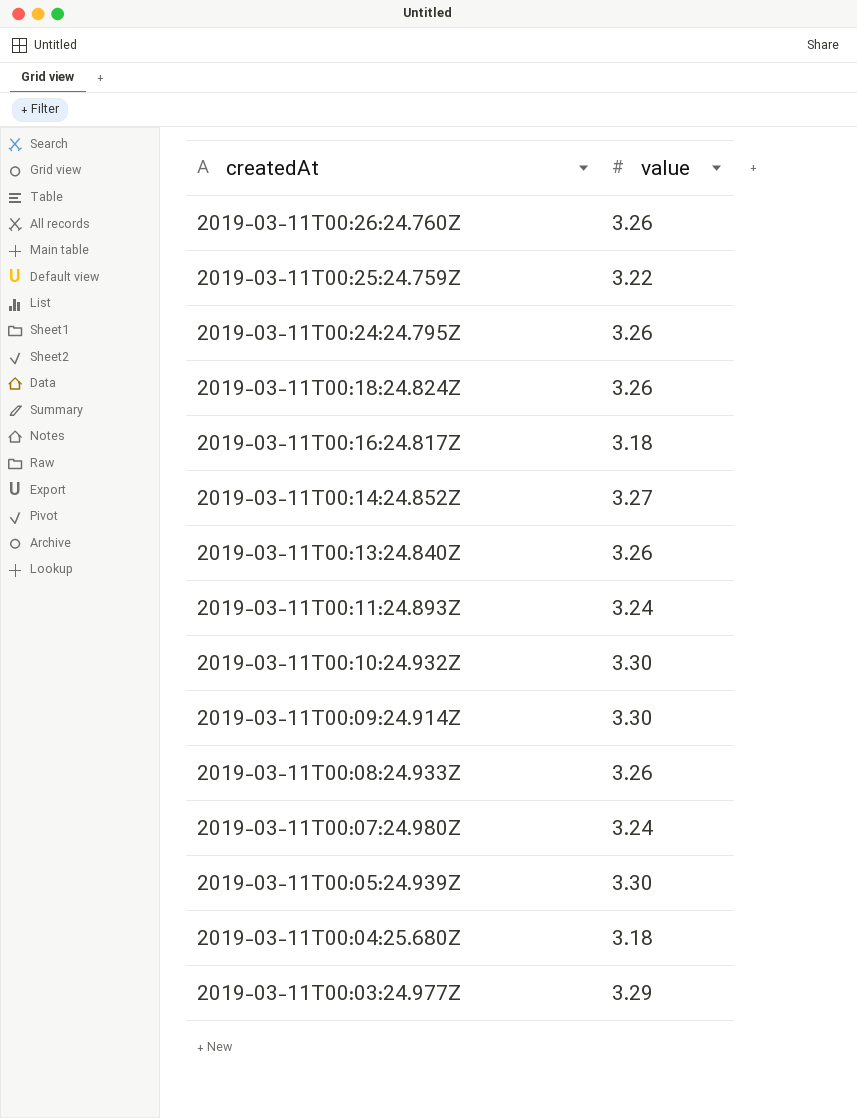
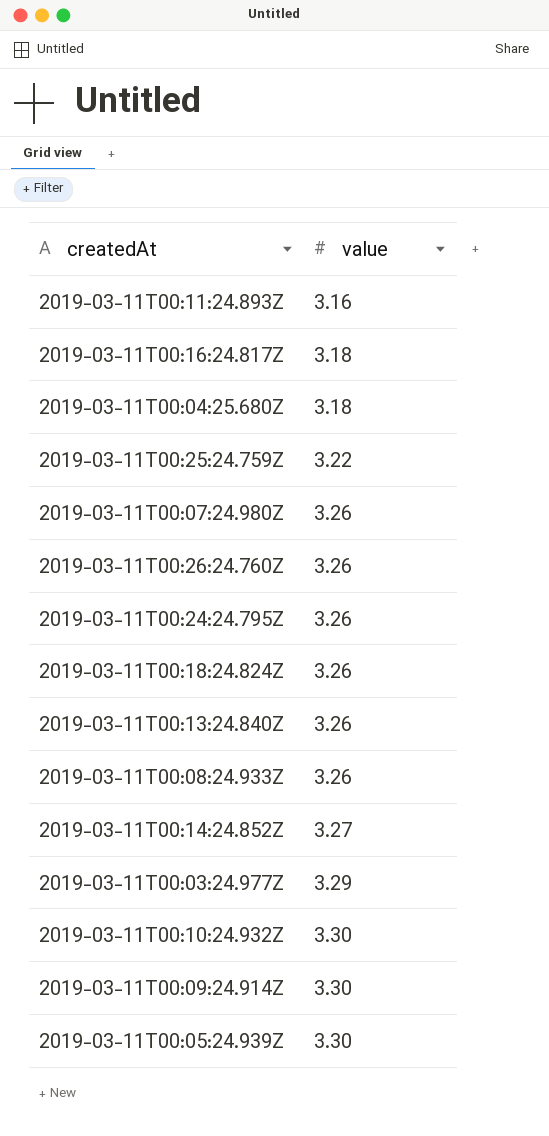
row order: createdAt descending -> value ascending
2019-03-11T00:11:24.893Z | value: 3.24 -> 3.16
2019-03-11T00:07:24.980Z | value: 3.24 -> 3.26

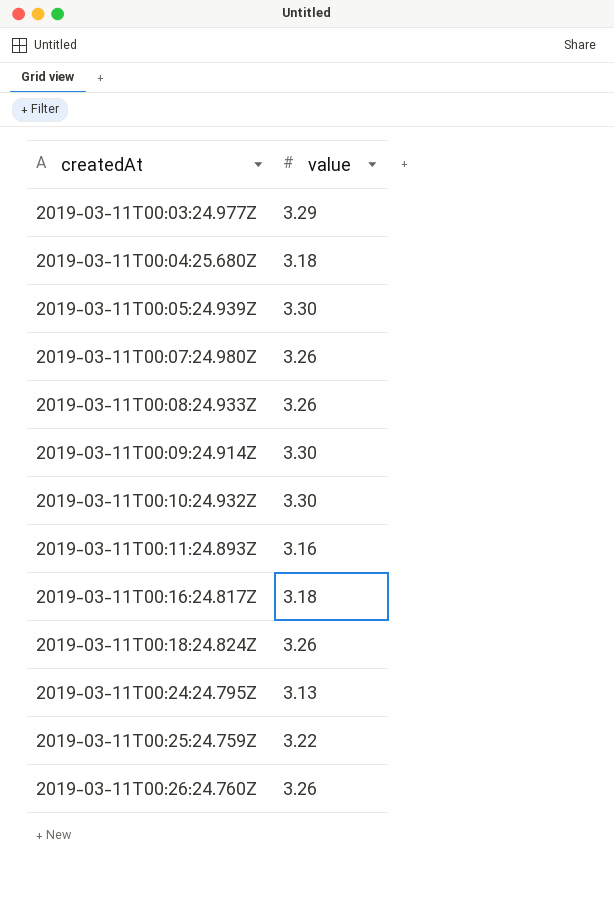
row order: value ascending -> createdAt ascending
row 2019-03-11T00:13:24.840Z: 3.26 -> none
row 2019-03-11T00:14:24.852Z: 3.27 -> none
2019-03-11T00:24:24.795Z | value: 3.26 -> 3.13

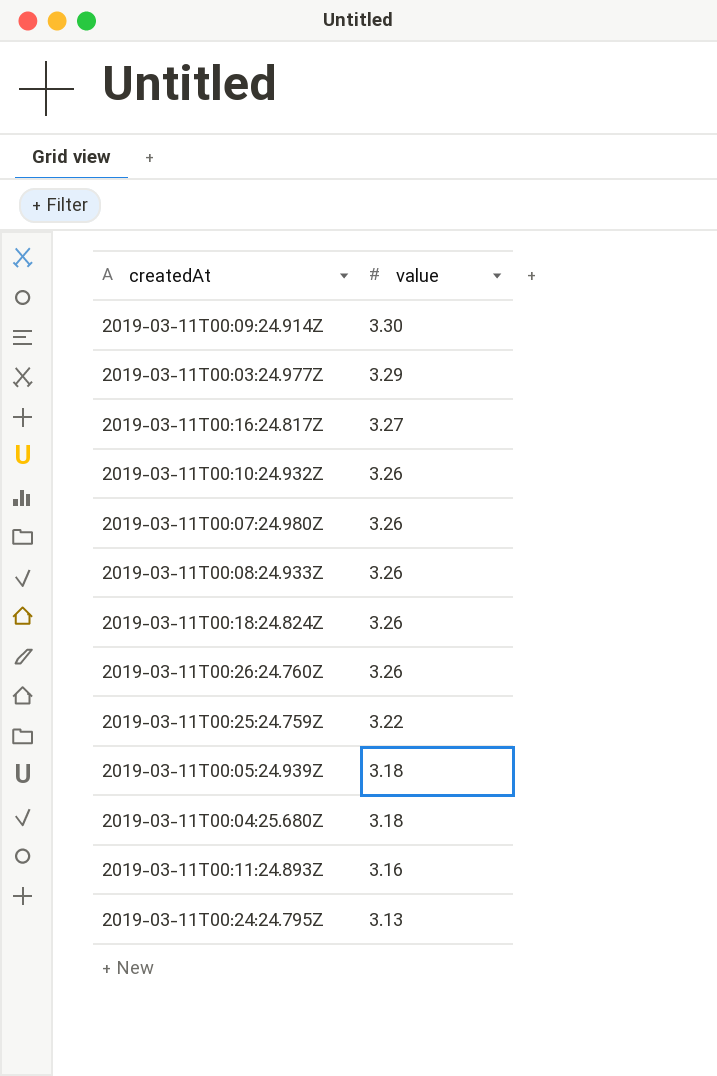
row order: createdAt ascending -> value descending
2019-03-11T00:16:24.817Z | value: 3.18 -> 3.27
2019-03-11T00:10:24.932Z | value: 3.30 -> 3.26
2019-03-11T00:05:24.939Z | value: 3.30 -> 3.18

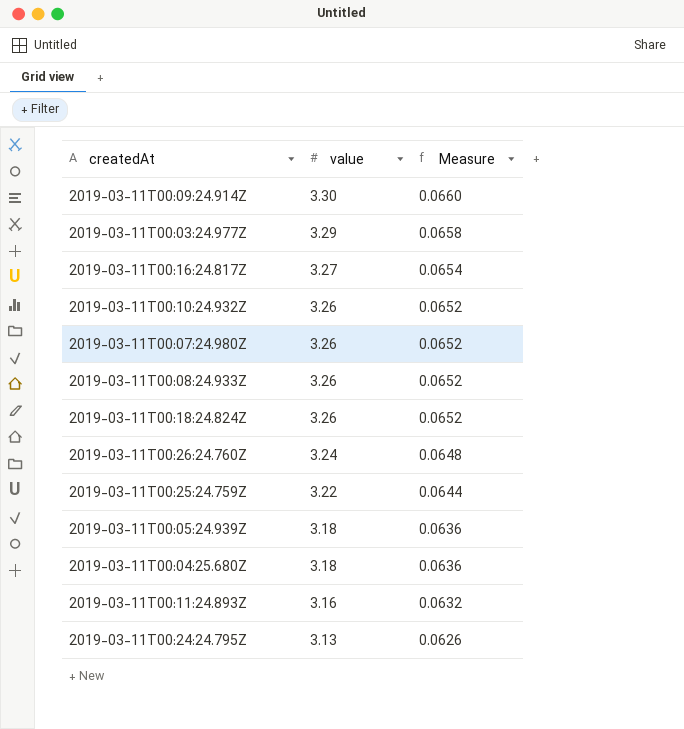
column Measure | formula: none -> [value] * 0.02
2019-03-11T00:26:24.760Z | value: 3.26 -> 3.24

